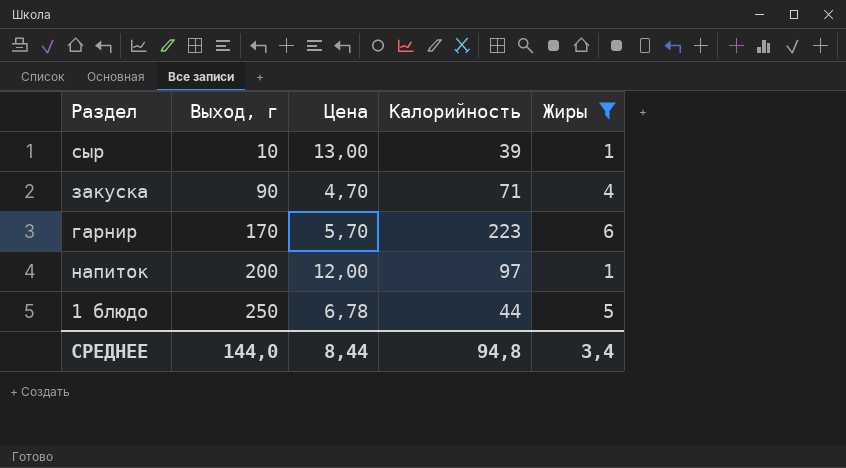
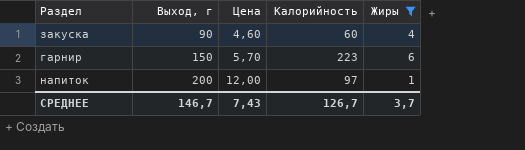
row сыр: 10 | 13,00 | 39 | 1 -> none
row 1 блюдо: 250 | 6,78 | 44 | 5 -> none
закуска | Цена: 4,70 -> 4,60
закуска | Калорийность: 71 -> 60
гарнир | Выход, г: 170 -> 150
СРЕДНЕЕ | Выход, г: 144,0 -> 146,7
СРЕДНЕЕ | Цена: 8,44 -> 7,43
СРЕДНЕЕ | Калорийность: 94,8 -> 126,7
СРЕДНЕЕ | Жиры: 3,4 -> 3,7

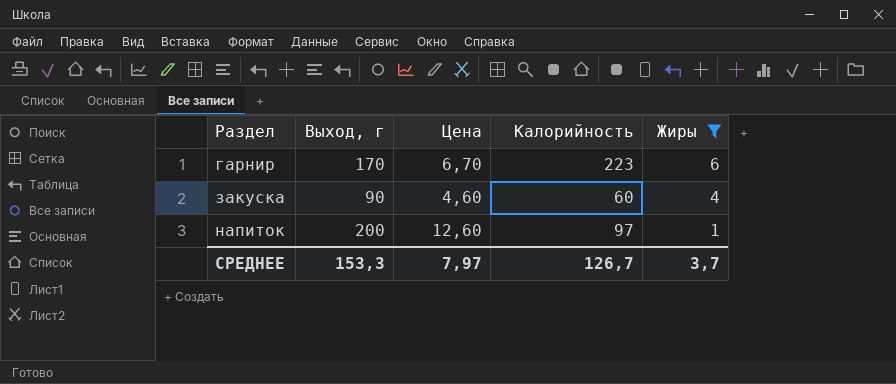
row order: Выход, г ascending -> Раздел ascending
гарнир | Выход, г: 150 -> 170
гарнир | Цена: 5,70 -> 6,70
напиток | Цена: 12,00 -> 12,60
СРЕДНЕЕ | Выход, г: 146,7 -> 153,3
СРЕДНЕЕ | Цена: 7,43 -> 7,97

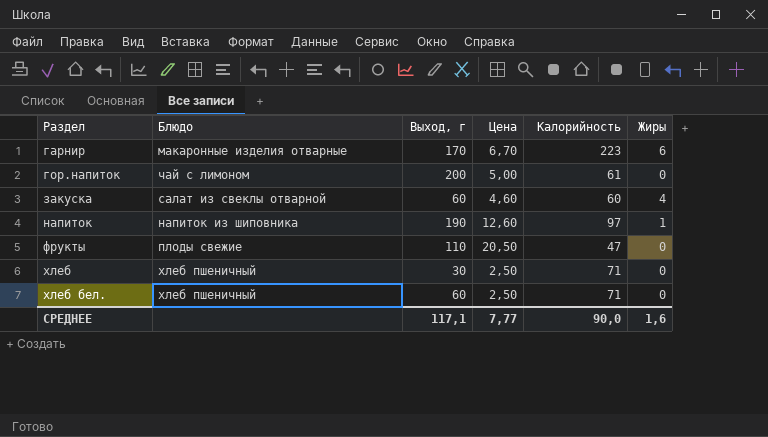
filter: Жиры != 0 -> none
column Блюдо | position: none -> 2
закуска | Выход, г: 90 -> 60
напиток | Выход, г: 200 -> 190
СРЕДНЕЕ | Выход, г: 153,3 -> 117,1
СРЕДНЕЕ | Цена: 7,97 -> 7,77
СРЕДНЕЕ | Калорийность: 126,7 -> 90,0
СРЕДНЕЕ | Жиры: 3,7 -> 1,6

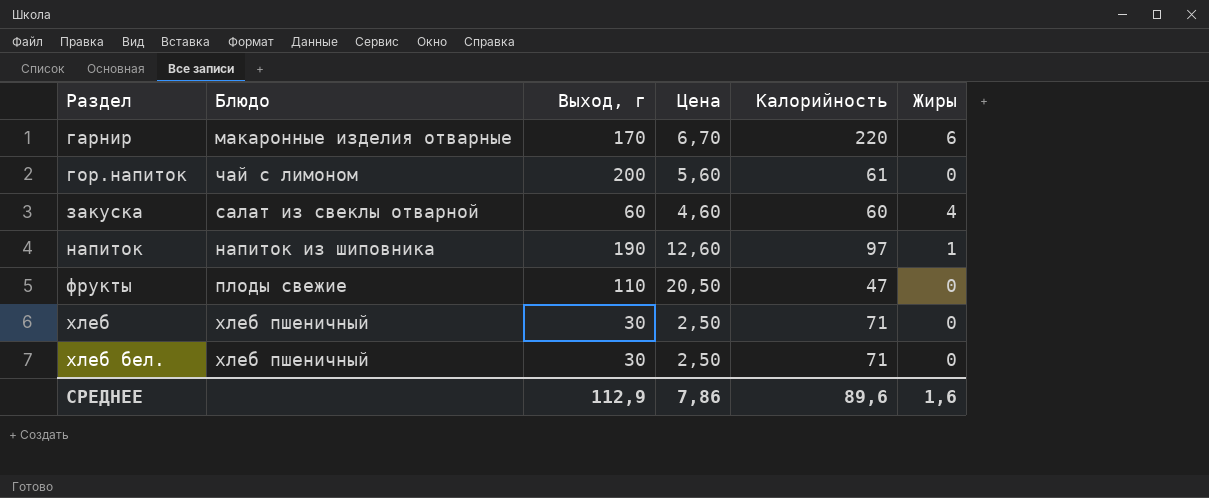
гарнир | Калорийность: 223 -> 220
гор.напиток | Цена: 5,00 -> 5,60
хлеб бел. | Выход, г: 60 -> 30
СРЕДНЕЕ | Выход, г: 117,1 -> 112,9
СРЕДНЕЕ | Цена: 7,77 -> 7,86
СРЕДНЕЕ | Калорийность: 90,0 -> 89,6

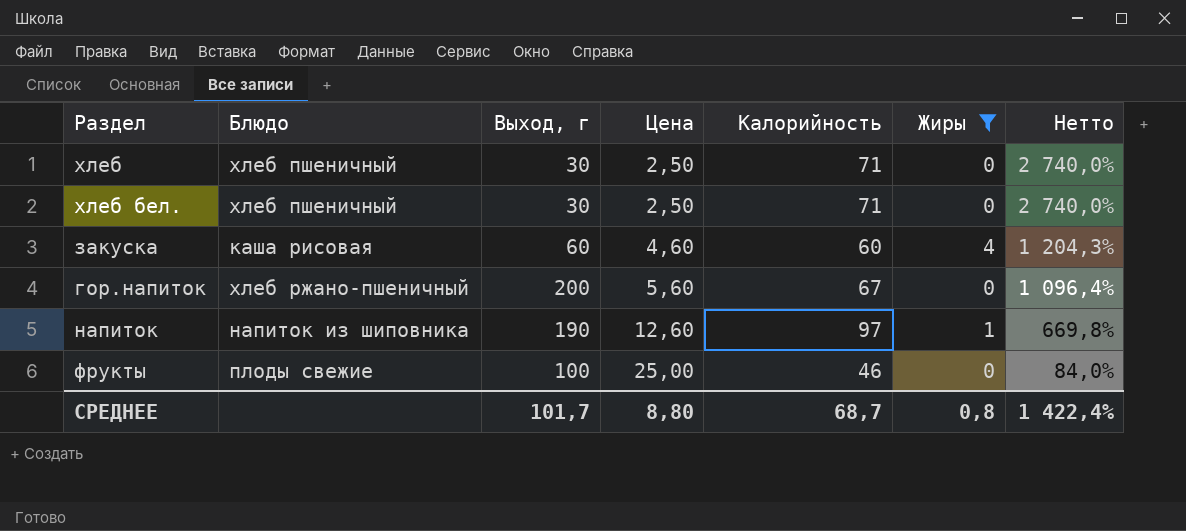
filter: none -> Жиры != 6
row order: Раздел ascending -> Цена ascending
column Нетто | formula: none -> ([Калорийность] - [Цена]) / [Цена]
закуска | Блюдо: салат из свеклы отварной -> каша рисовая
гор.напиток | Блюдо: чай с лимоном -> хлеб ржано-пшеничный
гор.напиток | Калорийность: 61 -> 67
фрукты | Выход, г: 110 -> 100
фрукты | Цена: 20,50 -> 25,00
фрукты | Калорийность: 47 -> 46
СРЕДНЕЕ | Выход, г: 112,9 -> 101,7
СРЕДНЕЕ | Цена: 7,86 -> 8,80
СРЕДНЕЕ | Калорийность: 89,6 -> 68,7
СРЕДНЕЕ | Жиры: 1,6 -> 0,8

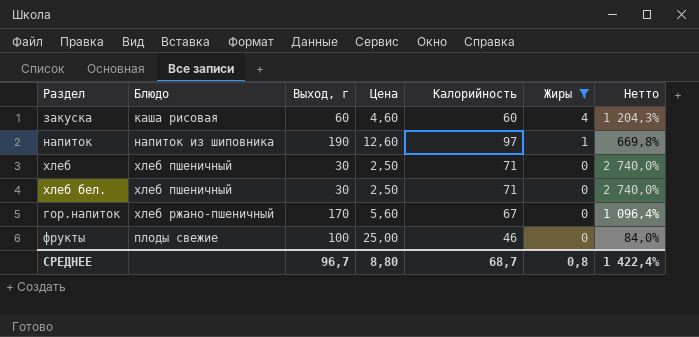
row order: Цена ascending -> Жиры descending
гор.напиток | Выход, г: 200 -> 170
СРЕДНЕЕ | Выход, г: 101,7 -> 96,7

